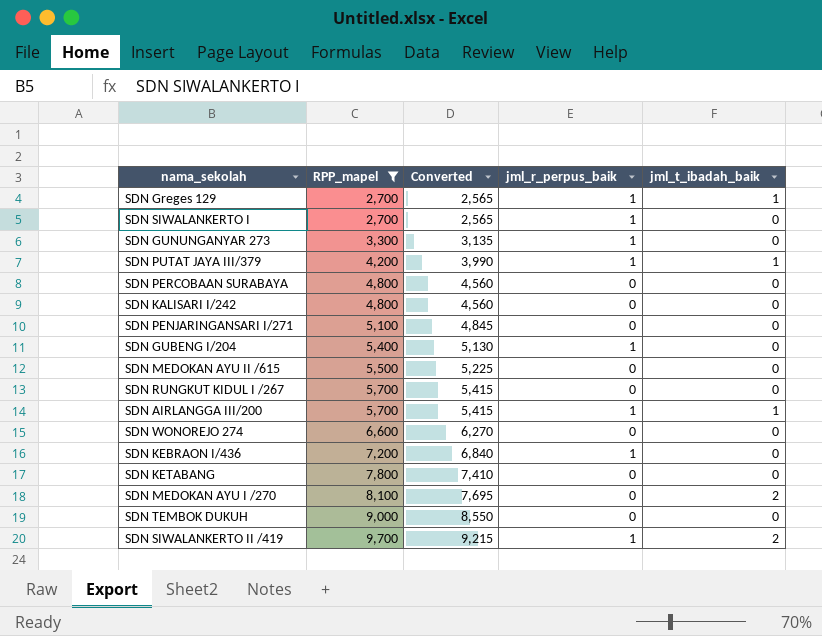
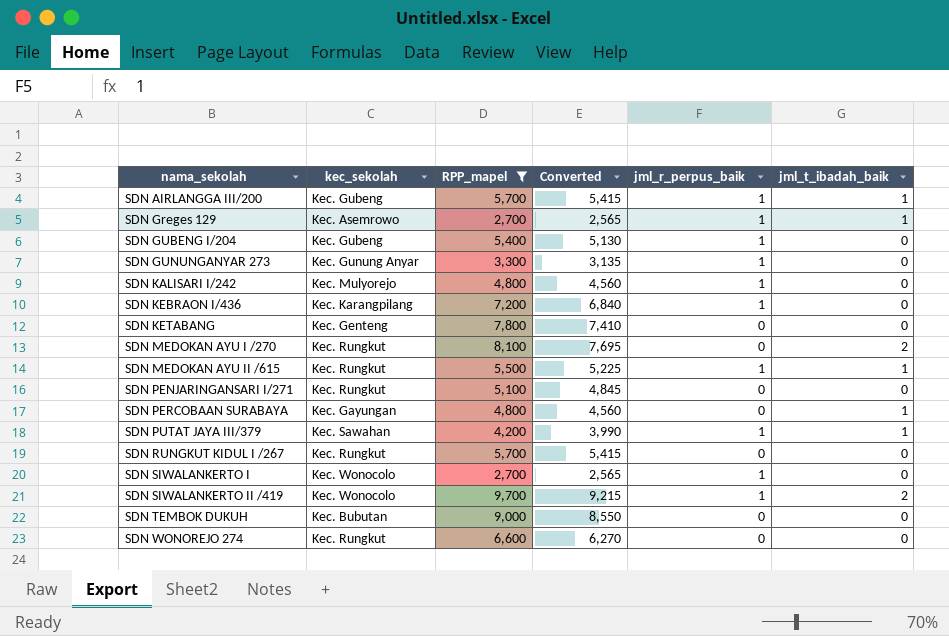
row order: RPP_mapel ascending -> nama_sekolah ascending
column kec_sekolah | position: none -> 2
SDN KALISARI I/242 | jml_r_perpus_baik: 0 -> 1
SDN MEDOKAN AYU II /615 | jml_r_perpus_baik: 0 -> 1
SDN MEDOKAN AYU II /615 | jml_t_ibadah_baik: 0 -> 1
SDN PERCOBAAN SURABAYA | jml_t_ibadah_baik: 0 -> 1

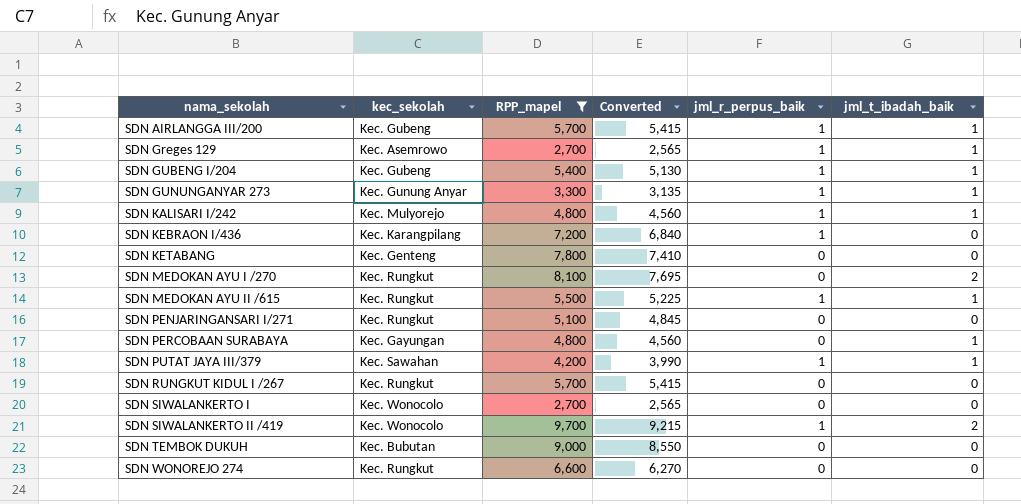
SDN GUBENG I/204 | jml_t_ibadah_baik: 0 -> 1
SDN GUNUNGANYAR 273 | jml_t_ibadah_baik: 0 -> 1
SDN KALISARI I/242 | jml_t_ibadah_baik: 0 -> 1
SDN SIWALANKERTO I | jml_r_perpus_baik: 1 -> 0

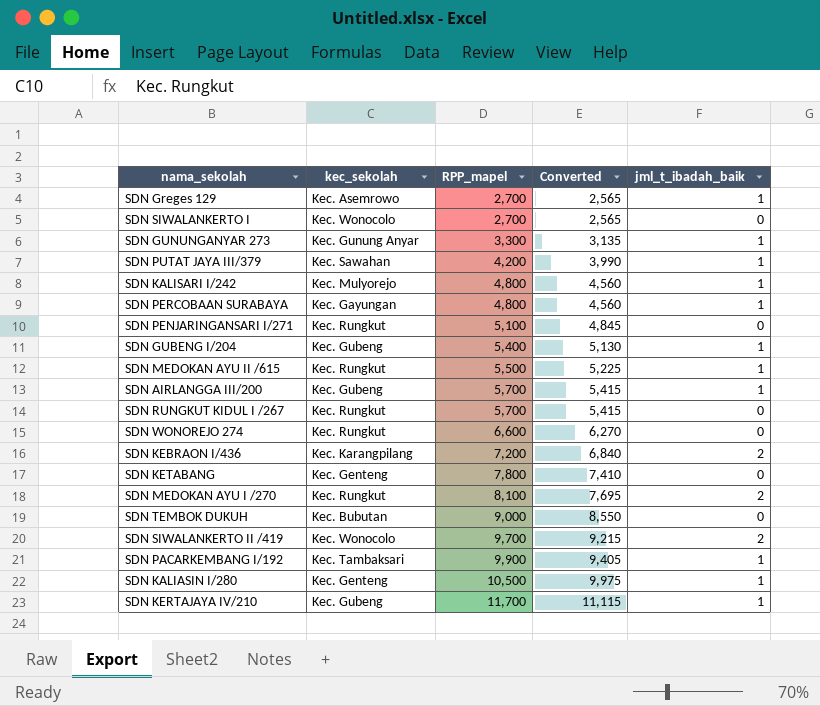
filter: RPP_mapel <= 9,700 -> none
row order: nama_sekolah ascending -> RPP_mapel ascending
column jml_r_perpus_baik | position: 5 -> none
SDN KEBRAON I/436 | jml_t_ibadah_baik: 0 -> 2

